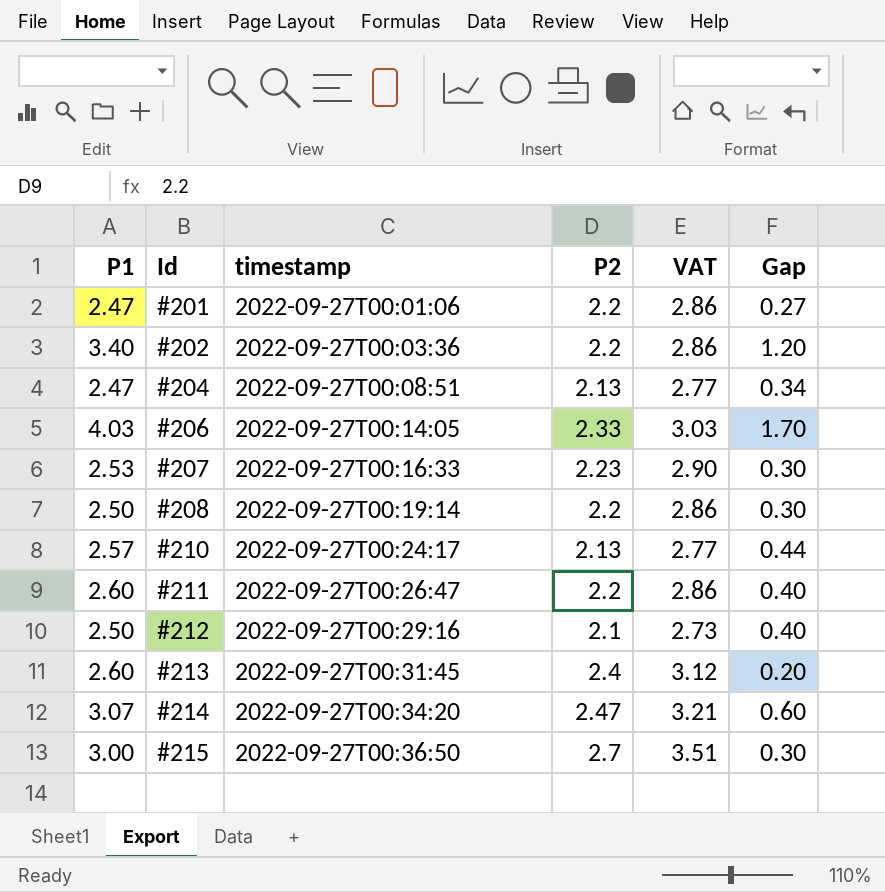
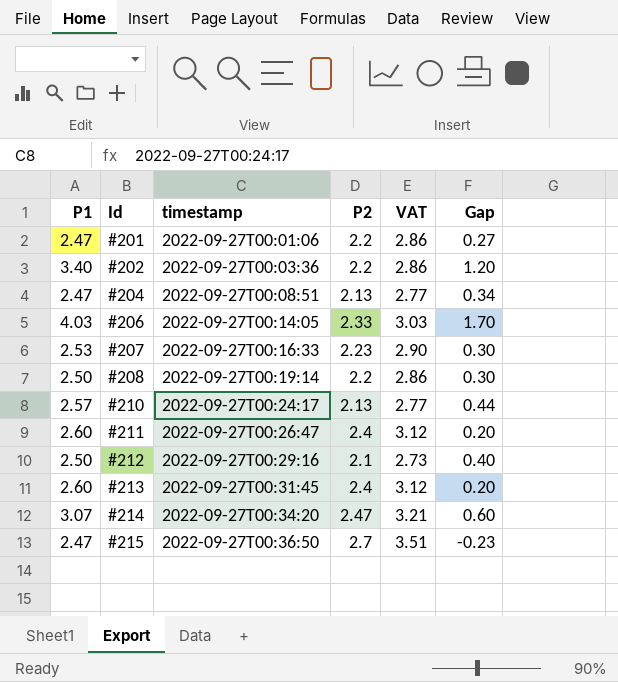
#211 | P2: 2.2 -> 2.4
#211 | VAT: 2.86 -> 3.12
#211 | Gap: 0.40 -> 0.20
#215 | P1: 3.00 -> 2.47
#215 | Gap: 0.30 -> -0.23

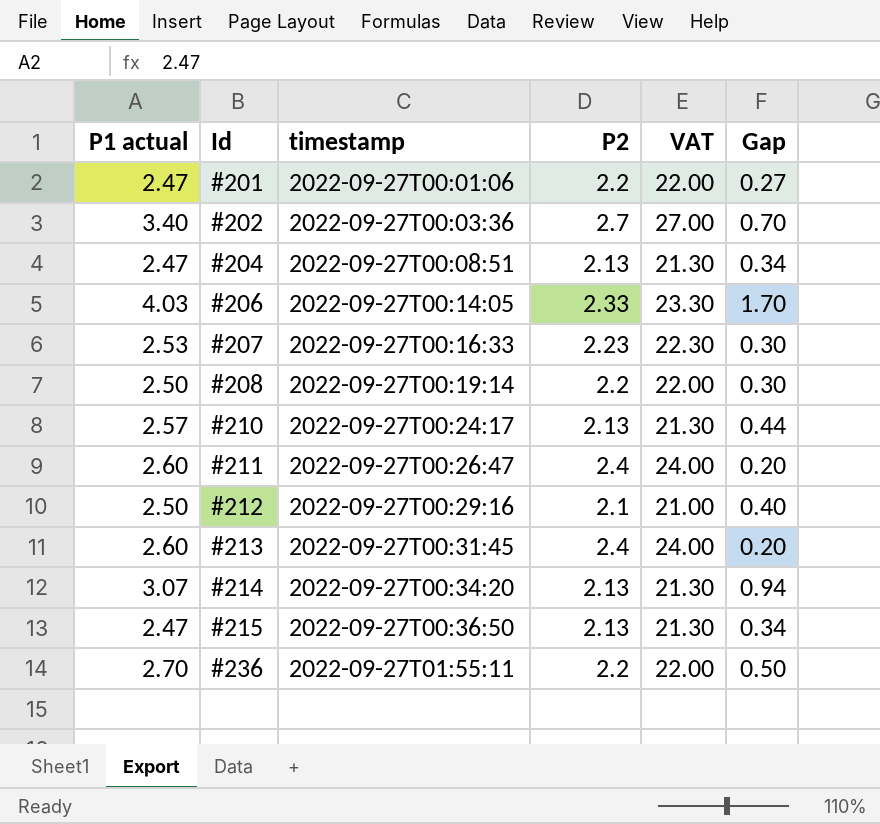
column name: P1 -> P1 actual
column VAT | formula: [P2] * 1.3 -> [P2] * 10
#202 | P2: 2.2 -> 2.7
#202 | Gap: 1.20 -> 0.70
#214 | P2: 2.47 -> 2.13
#214 | Gap: 0.60 -> 0.94
#215 | P2: 2.7 -> 2.13
#215 | Gap: -0.23 -> 0.34
row #236: none -> 2.70 | 2022-09-27T01:55:11 | 2.2 | 22.00 | 0.50

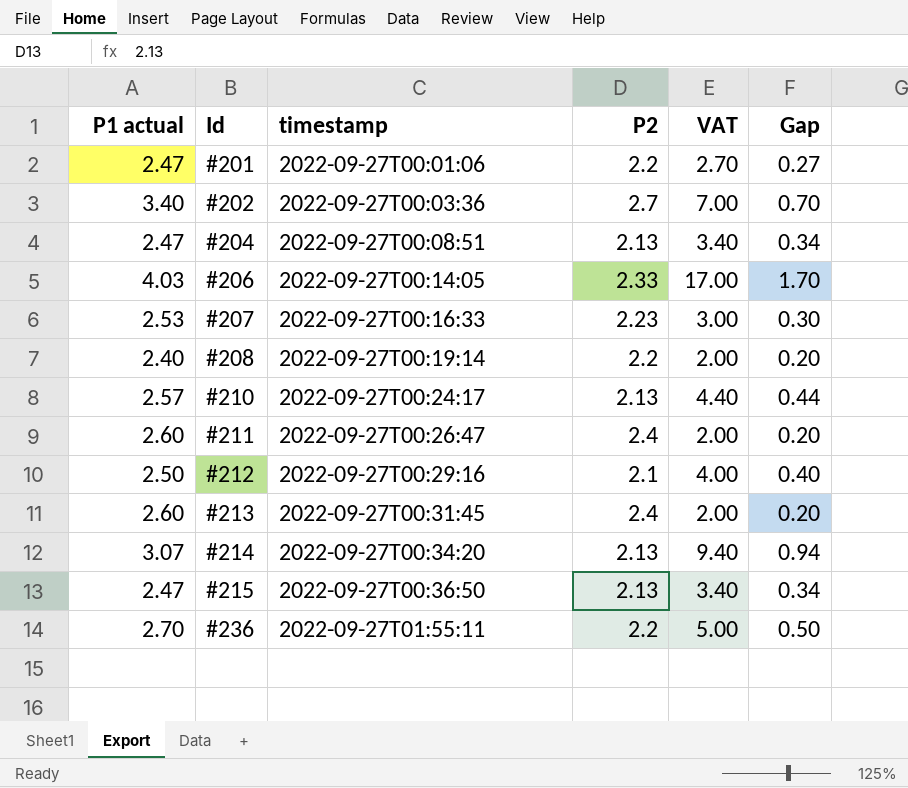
column VAT | formula: [P2] * 10 -> [Gap] * 10
#208 | P1 actual: 2.50 -> 2.40
#208 | Gap: 0.30 -> 0.20

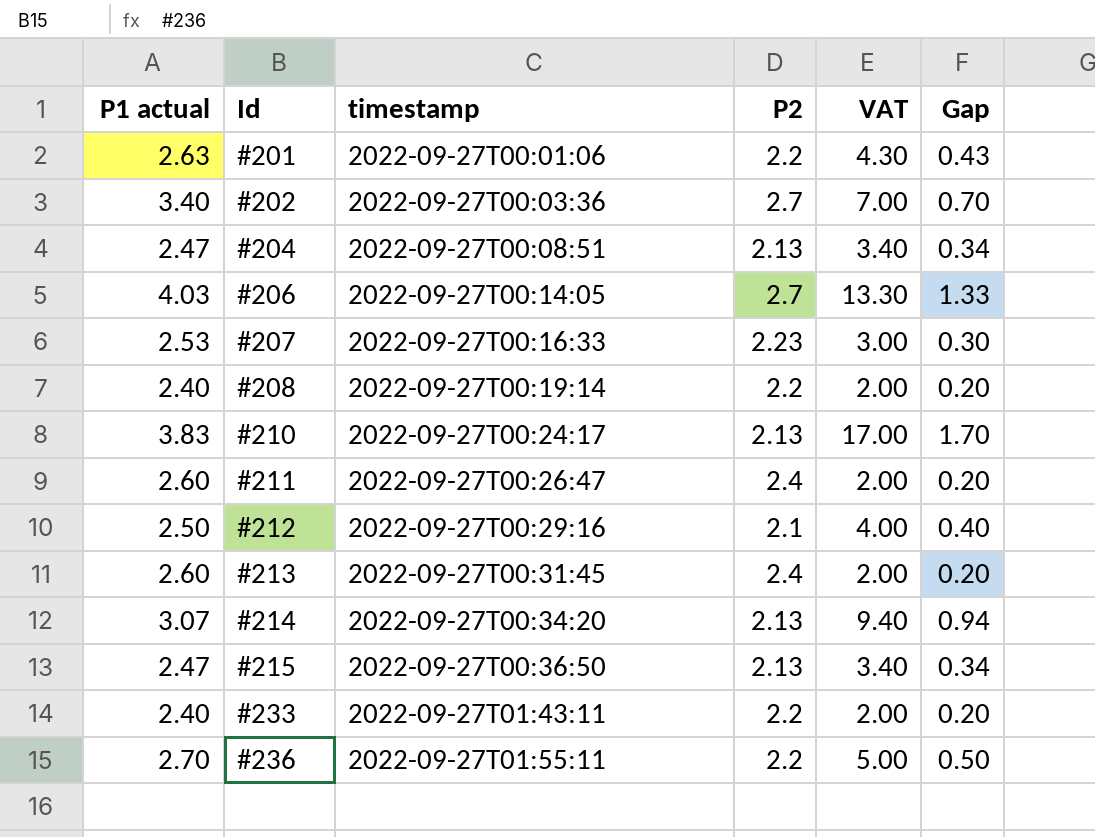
#201 | P1 actual: 2.47 -> 2.63
#201 | VAT: 2.70 -> 4.30
#201 | Gap: 0.27 -> 0.43
#206 | P2: 2.33 -> 2.7
#206 | VAT: 17.00 -> 13.30
#206 | Gap: 1.70 -> 1.33
#210 | P1 actual: 2.57 -> 3.83
#210 | VAT: 4.40 -> 17.00
#210 | Gap: 0.44 -> 1.70
row #233: none -> 2.40 | 2022-09-27T01:43:11 | 2.2 | 2.00 | 0.20

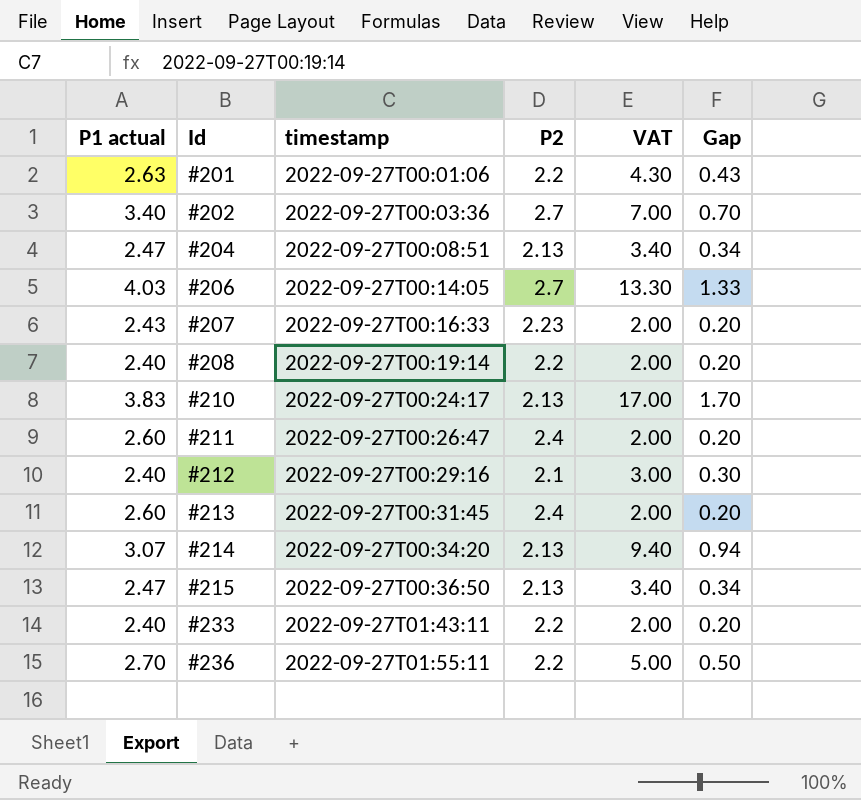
#207 | P1 actual: 2.53 -> 2.43
#207 | VAT: 3.00 -> 2.00
#207 | Gap: 0.30 -> 0.20
#212 | P1 actual: 2.50 -> 2.40
#212 | VAT: 4.00 -> 3.00
#212 | Gap: 0.40 -> 0.30

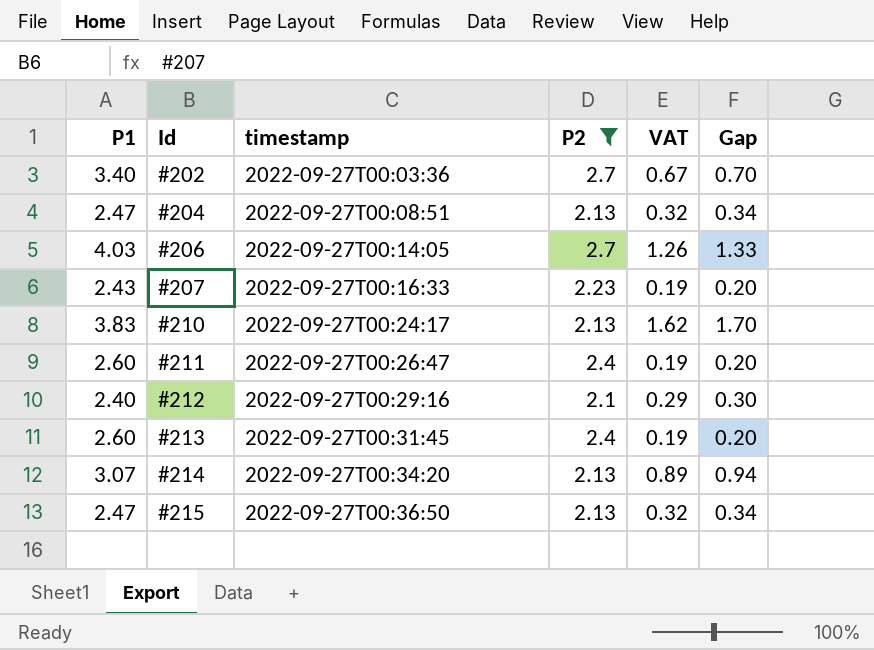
filter: none -> P2 != 2.2
column name: P1 actual -> P1
column VAT | formula: [Gap] * 10 -> [Gap] * 0.95

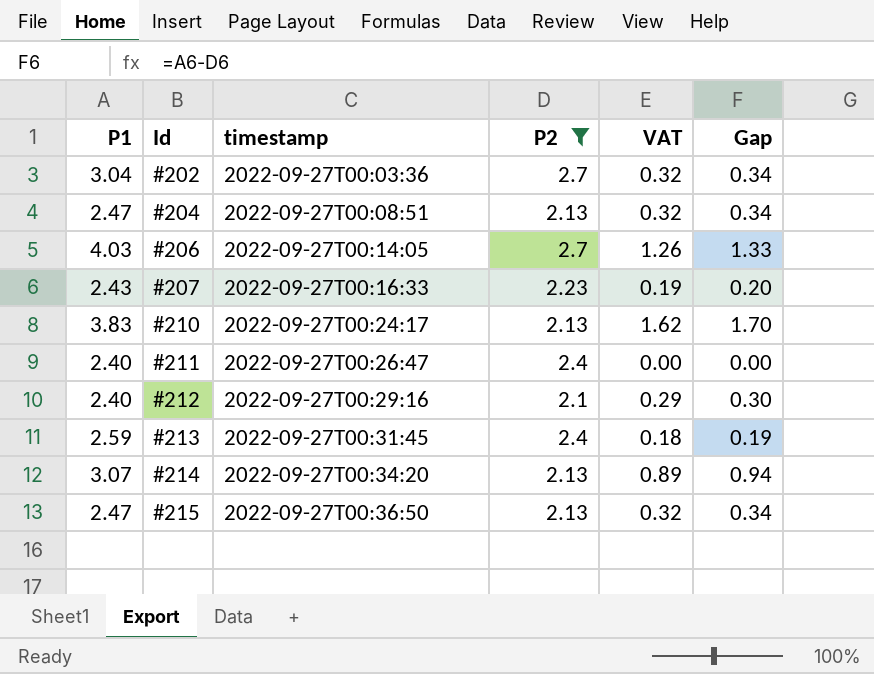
#202 | P1: 3.40 -> 3.04
#202 | VAT: 0.67 -> 0.32
#202 | Gap: 0.70 -> 0.34
#211 | P1: 2.60 -> 2.40
#211 | VAT: 0.19 -> 0.00
#211 | Gap: 0.20 -> 0.00
#213 | P1: 2.60 -> 2.59
#213 | VAT: 0.19 -> 0.18
#213 | Gap: 0.20 -> 0.19

